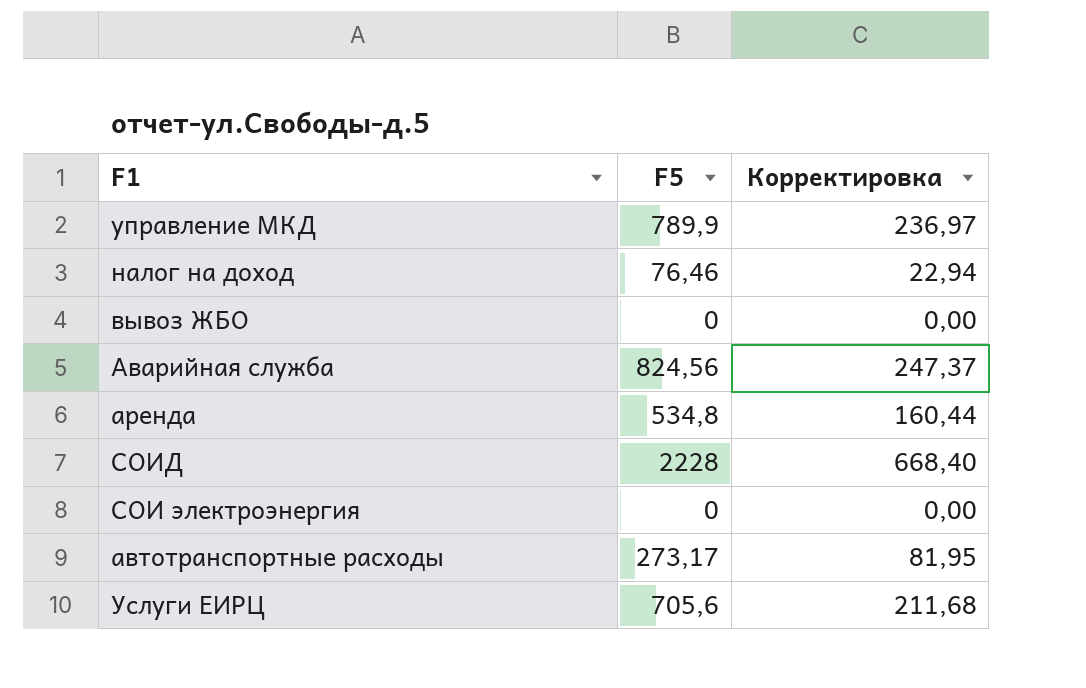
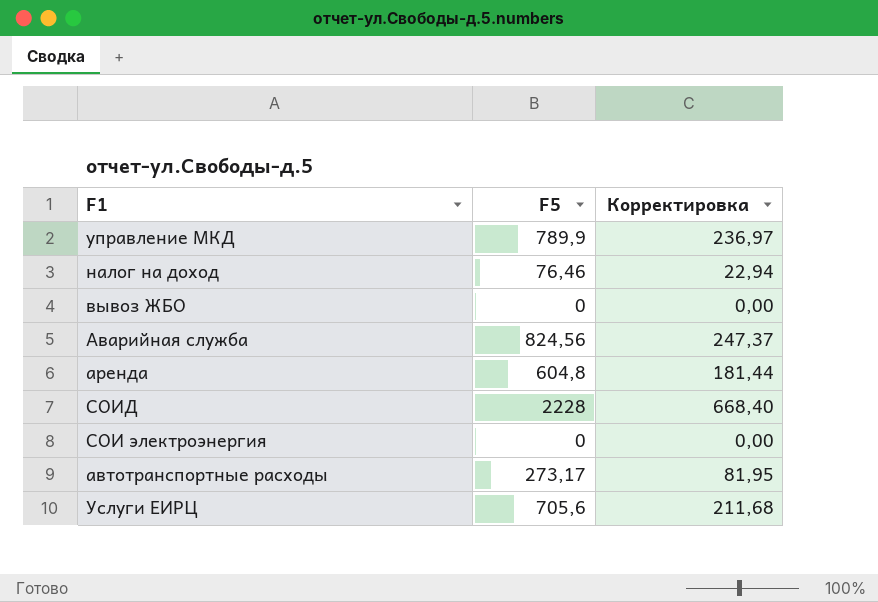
аренда | F5: 534,8 -> 604,8
аренда | Корректировка: 160,44 -> 181,44

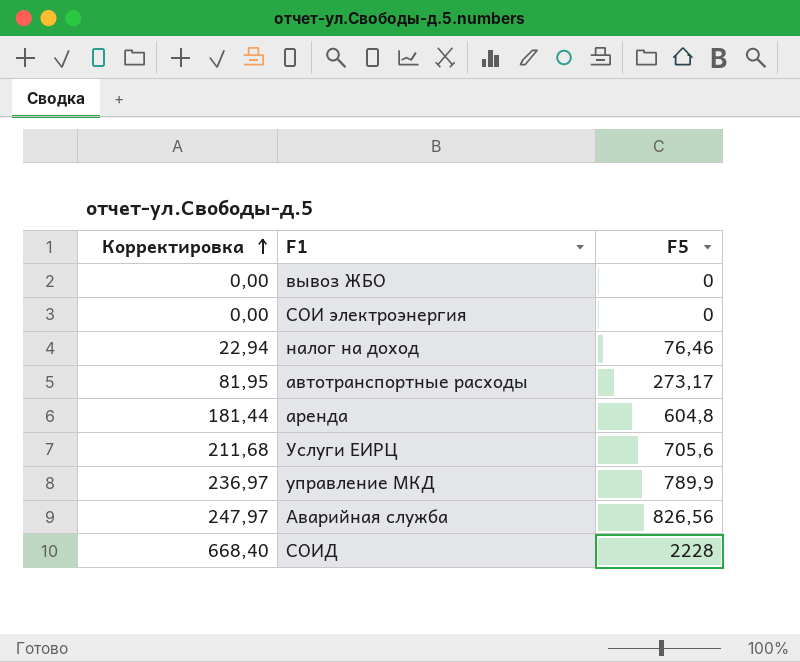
row order: none -> Корректировка ascending
column Корректировка | position: 3 -> 1
Аварийная служба | Корректировка: 247,37 -> 247,97
Аварийная служба | F5: 824,56 -> 826,56

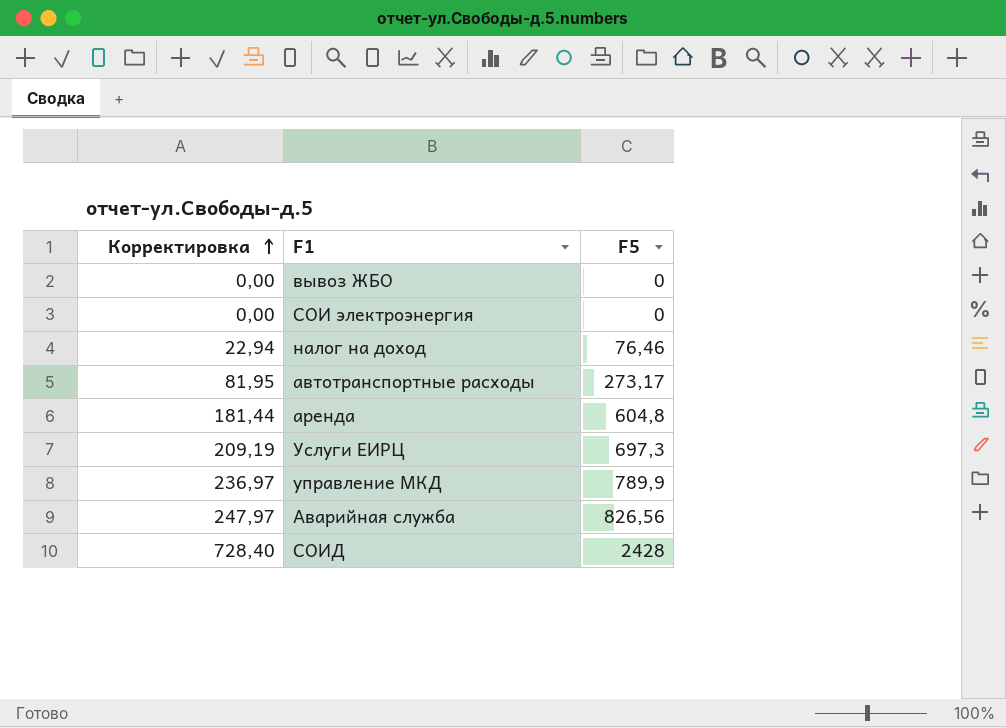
Услуги ЕИРЦ | Корректировка: 211,68 -> 209,19
Услуги ЕИРЦ | F5: 705,6 -> 697,3
СОИД | Корректировка: 668,40 -> 728,40
СОИД | F5: 2228 -> 2428

